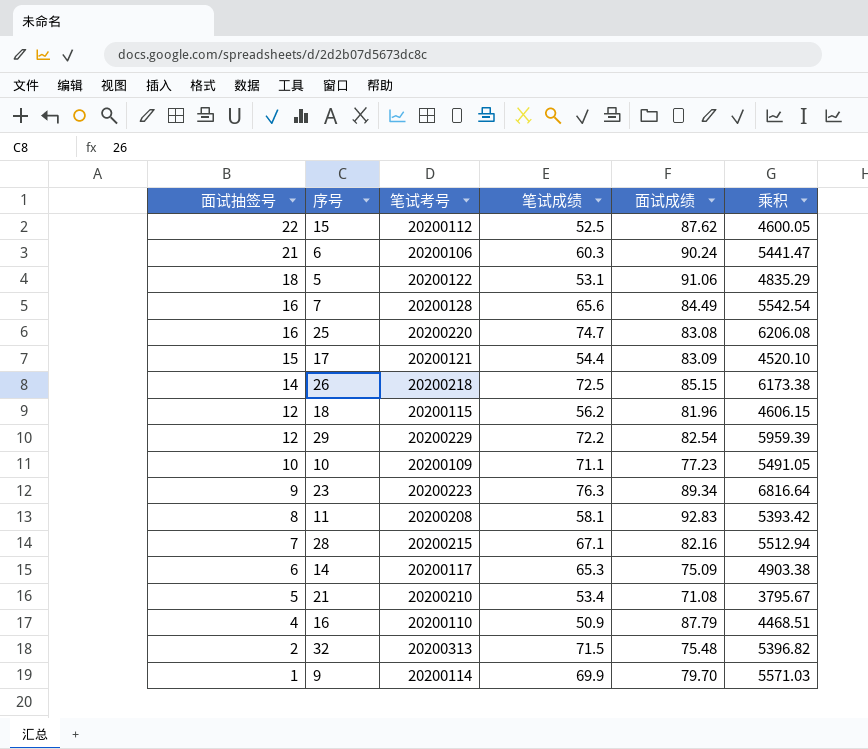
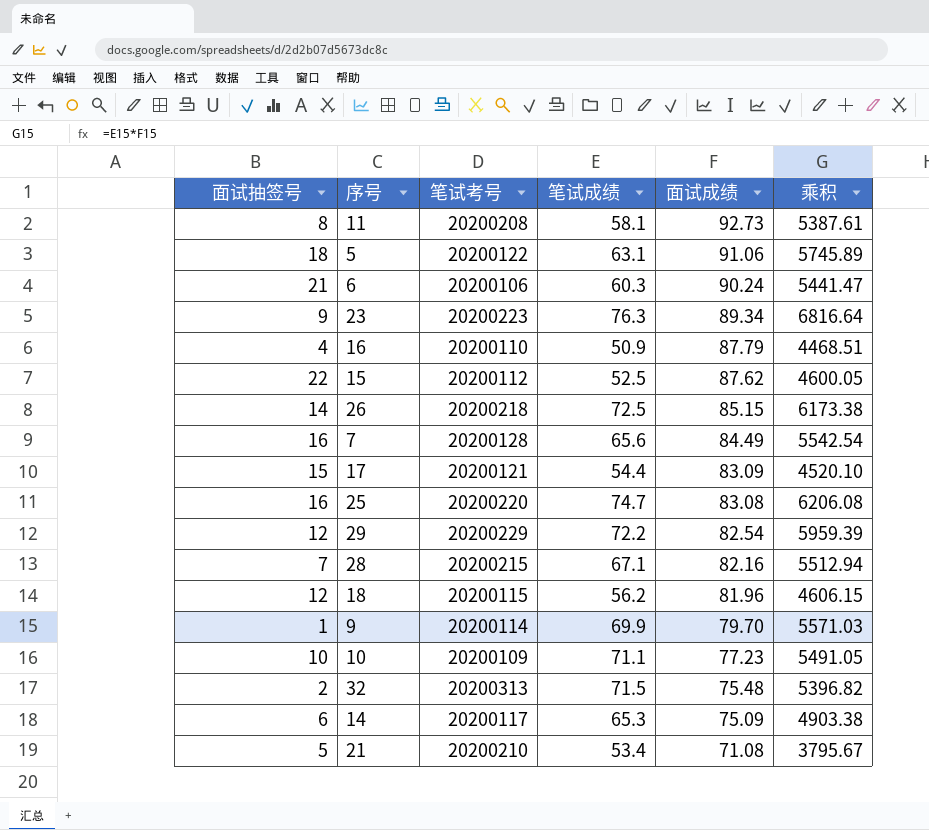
row order: 面试抽签号 descending -> 面试成绩 descending
11 | 面试成绩: 92.83 -> 92.73
11 | 乘积: 5393.42 -> 5387.61
5 | 笔试成绩: 53.1 -> 63.1
5 | 乘积: 4835.29 -> 5745.89

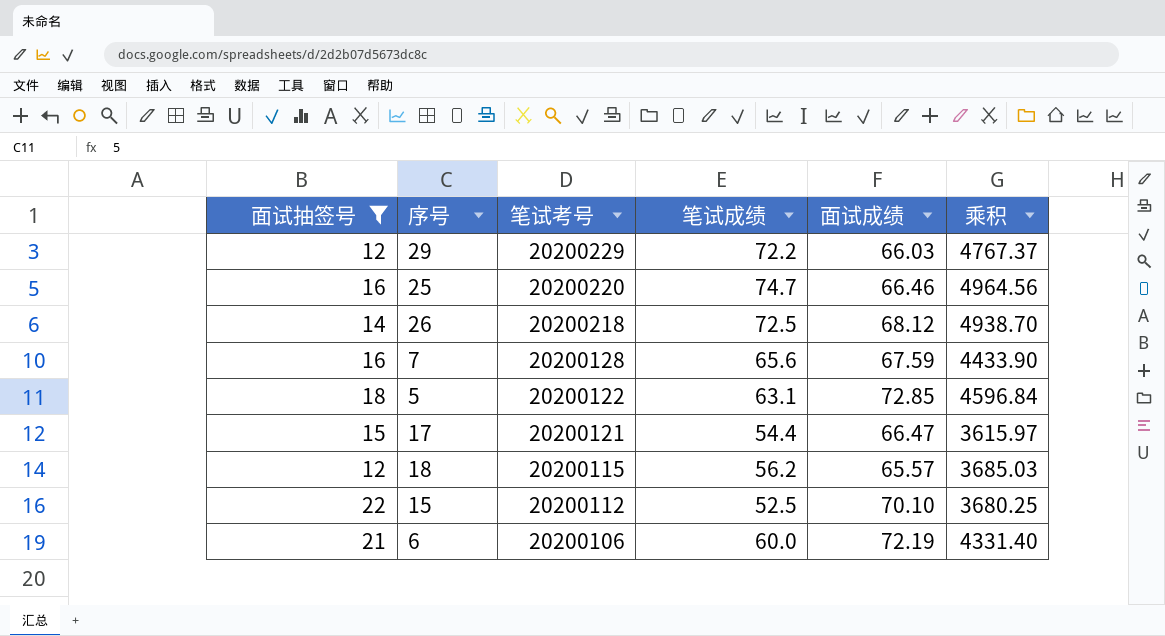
filter: none -> 面试抽签号 >= 12
row order: 面试成绩 descending -> 笔试考号 descending
29 | 面试成绩: 82.54 -> 66.03
29 | 乘积: 5959.39 -> 4767.37
25 | 面试成绩: 83.08 -> 66.46
25 | 乘积: 6206.08 -> 4964.56
26 | 面试成绩: 85.15 -> 68.12
26 | 乘积: 6173.38 -> 4938.70
7 | 面试成绩: 84.49 -> 67.59
7 | 乘积: 5542.54 -> 4433.90
5 | 面试成绩: 91.06 -> 72.85
5 | 乘积: 5745.89 -> 4596.84
17 | 面试成绩: 83.09 -> 66.47
17 | 乘积: 4520.10 -> 3615.97
18 | 面试成绩: 81.96 -> 65.57
18 | 乘积: 4606.15 -> 3685.03
15 | 面试成绩: 87.62 -> 70.10
15 | 乘积: 4600.05 -> 3680.25
6 | 笔试成绩: 60.3 -> 60.0
6 | 面试成绩: 90.24 -> 72.19
6 | 乘积: 5441.47 -> 4331.40

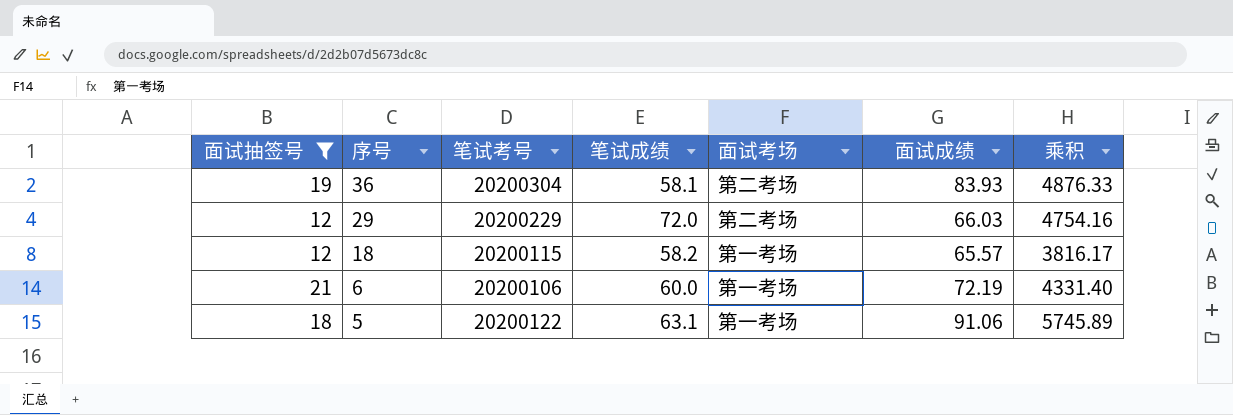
row order: 笔试考号 descending -> 序号 descending
column 面试考场 | position: none -> 5
row 25: 16 | 20200220 | 74.7 | 66.46 | 4964.56 -> none
row 26: 14 | 20200218 | 72.5 | 68.12 | 4938.70 -> none
row 7: 16 | 20200128 | 65.6 | 67.59 | 4433.90 -> none
row 17: 15 | 20200121 | 54.4 | 66.47 | 3615.97 -> none
row 15: 22 | 20200112 | 52.5 | 70.10 | 3680.25 -> none
row 36: none -> 19 | 20200304 | 58.1 | 第二考场 | 83.93 | 4876.33
29 | 笔试成绩: 72.2 -> 72.0
29 | 乘积: 4767.37 -> 4754.16
18 | 笔试成绩: 56.2 -> 58.2
18 | 乘积: 3685.03 -> 3816.17
5 | 面试成绩: 72.85 -> 91.06
5 | 乘积: 4596.84 -> 5745.89

